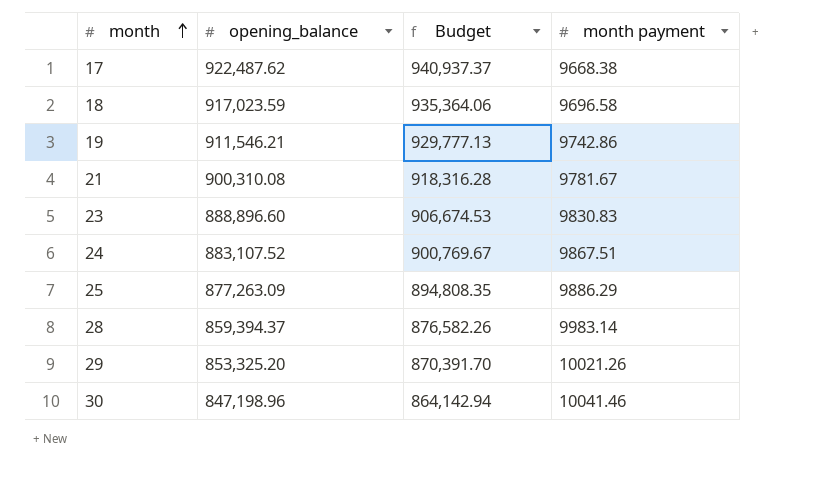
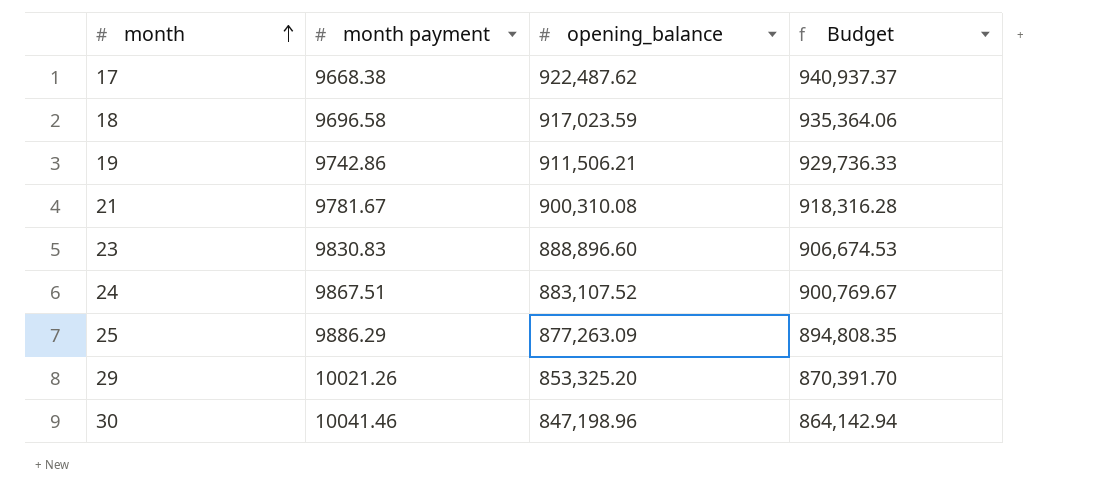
column month payment | position: 4 -> 2
row 28: 859,394.37 | 876,582.26 | 9983.14 -> none
19 | opening_balance: 911,546.21 -> 911,506.21
19 | Budget: 929,777.13 -> 929,736.33

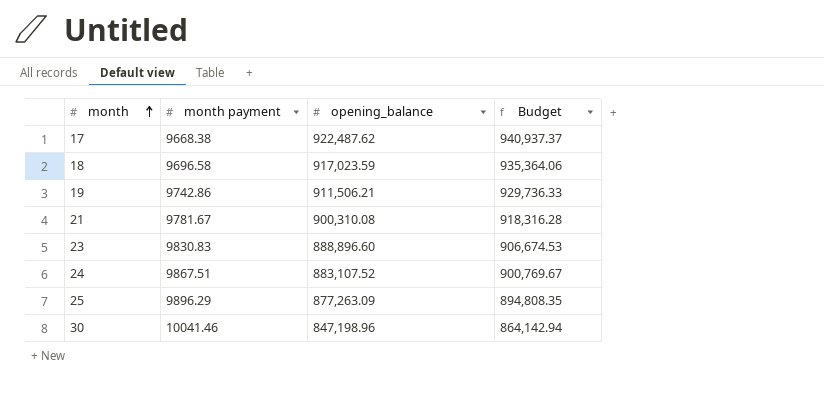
row 29: 10021.26 | 853,325.20 | 870,391.70 -> none
25 | month payment: 9886.29 -> 9896.29

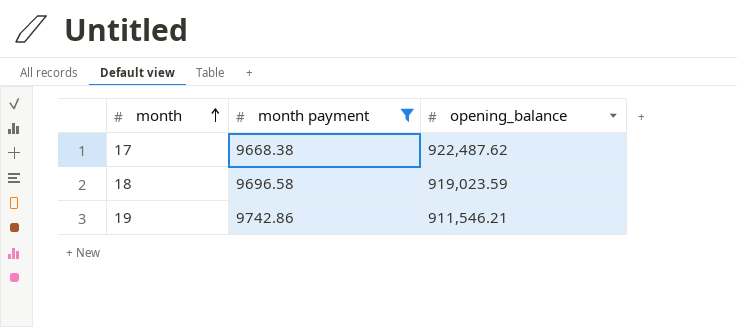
filter: none -> month payment <= 9742.86
column Budget | formula: [opening_balance] * 1.02 -> none
18 | opening_balance: 917,023.59 -> 919,023.59
19 | opening_balance: 911,506.21 -> 911,546.21

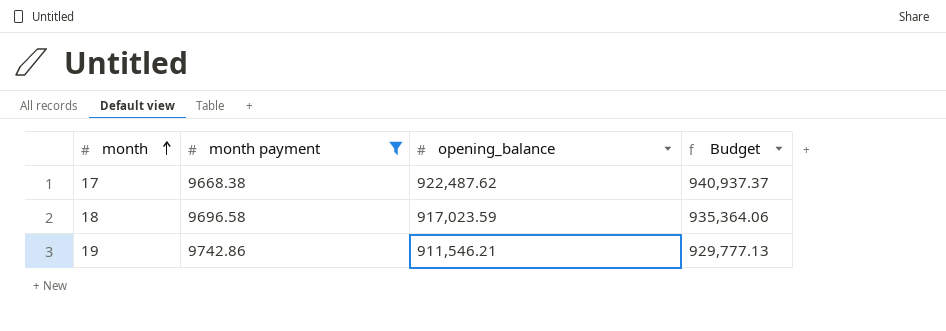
column Budget | formula: none -> [opening_balance] * 1.02
18 | opening_balance: 919,023.59 -> 917,023.59

